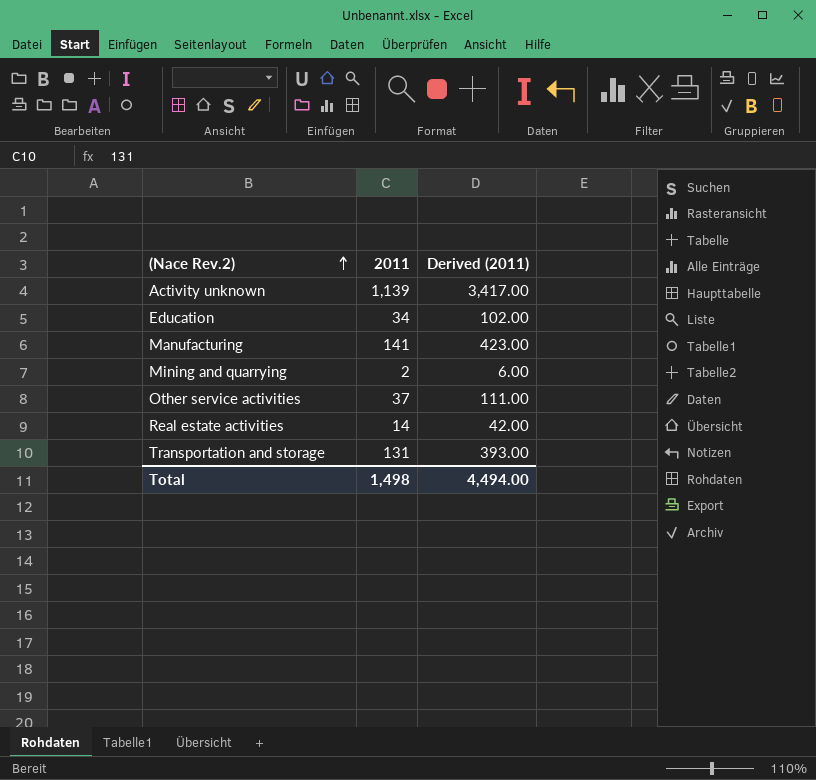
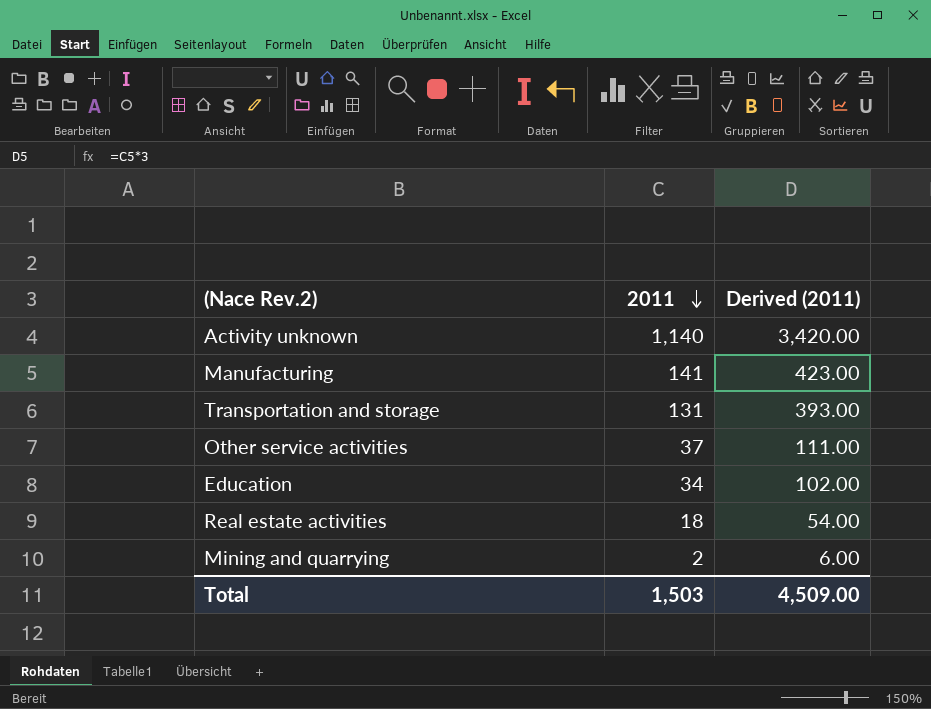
row order: (Nace Rev.2) ascending -> 2011 descending
Activity unknown | 2011: 1,139 -> 1,140
Activity unknown | Derived (2011): 3,417.00 -> 3,420.00
Real estate activities | 2011: 14 -> 18
Real estate activities | Derived (2011): 42.00 -> 54.00
Total | 2011: 1,498 -> 1,503
Total | Derived (2011): 4,494.00 -> 4,509.00

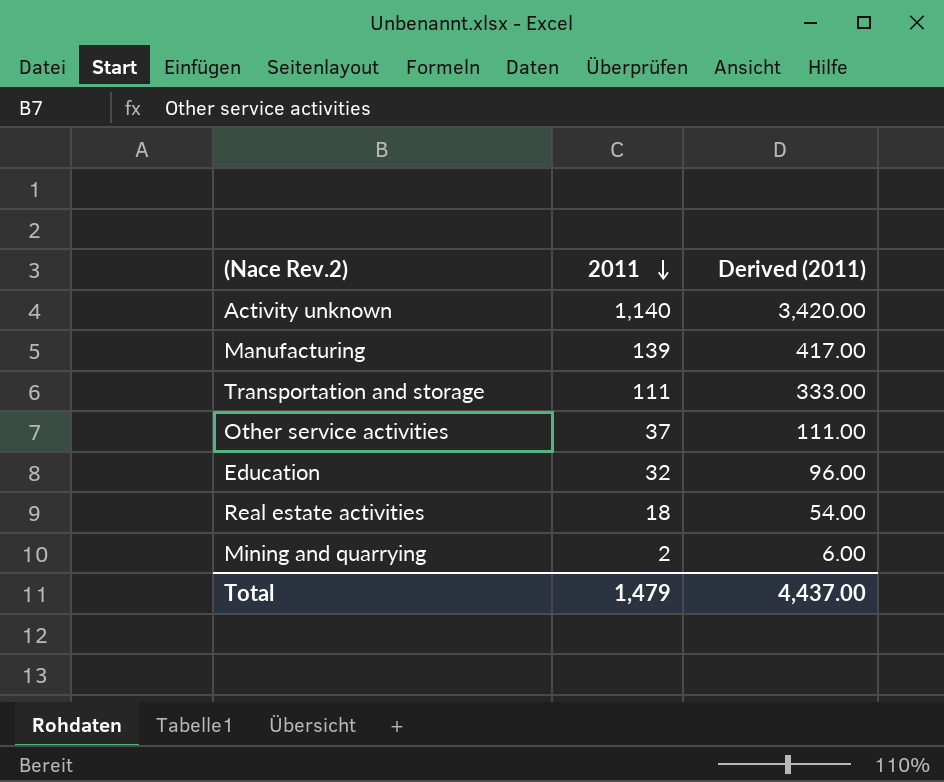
Manufacturing | 2011: 141 -> 139
Manufacturing | Derived (2011): 423.00 -> 417.00
Transportation and storage | 2011: 131 -> 111
Transportation and storage | Derived (2011): 393.00 -> 333.00
Education | 2011: 34 -> 32
Education | Derived (2011): 102.00 -> 96.00
Total | 2011: 1,503 -> 1,479
Total | Derived (2011): 4,509.00 -> 4,437.00

